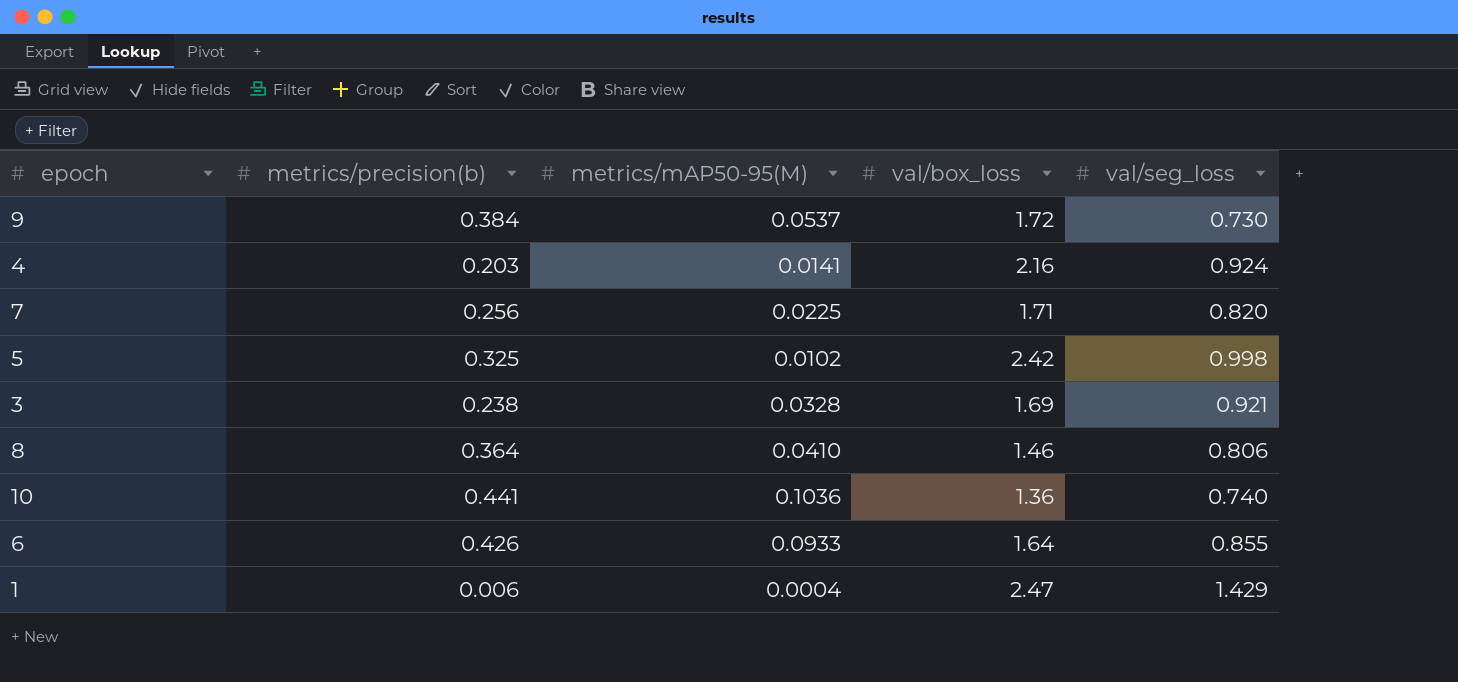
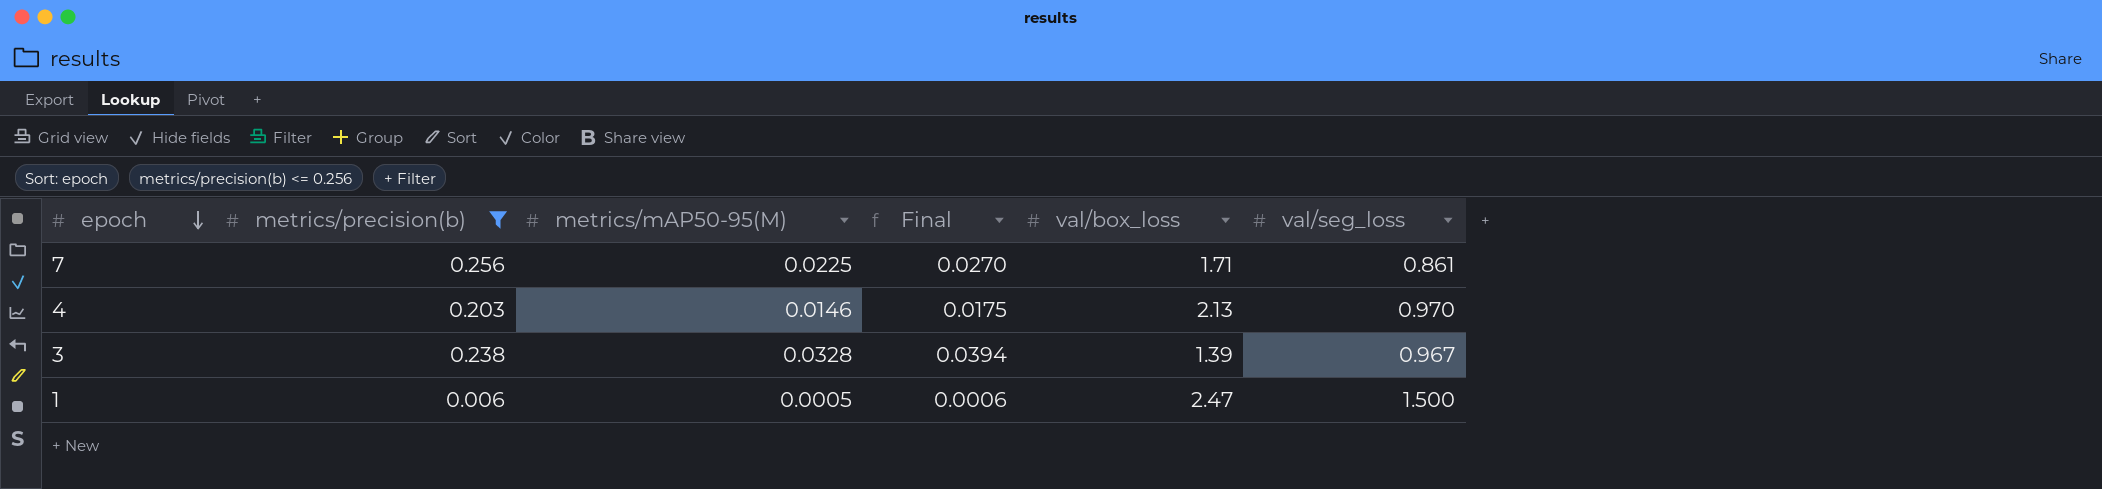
filter: none -> metrics/precision(b) <= 0.256
row order: none -> epoch descending
column Final | formula: none -> [metrics/mAP50-95(M)] * 1.2
7 | val/seg_loss: 0.820 -> 0.861
4 | metrics/mAP50-95(M): 0.0141 -> 0.0146
4 | val/box_loss: 2.16 -> 2.13
4 | val/seg_loss: 0.924 -> 0.970
3 | val/box_loss: 1.69 -> 1.39
3 | val/seg_loss: 0.921 -> 0.967
1 | metrics/mAP50-95(M): 0.0004 -> 0.0005
1 | val/seg_loss: 1.429 -> 1.500

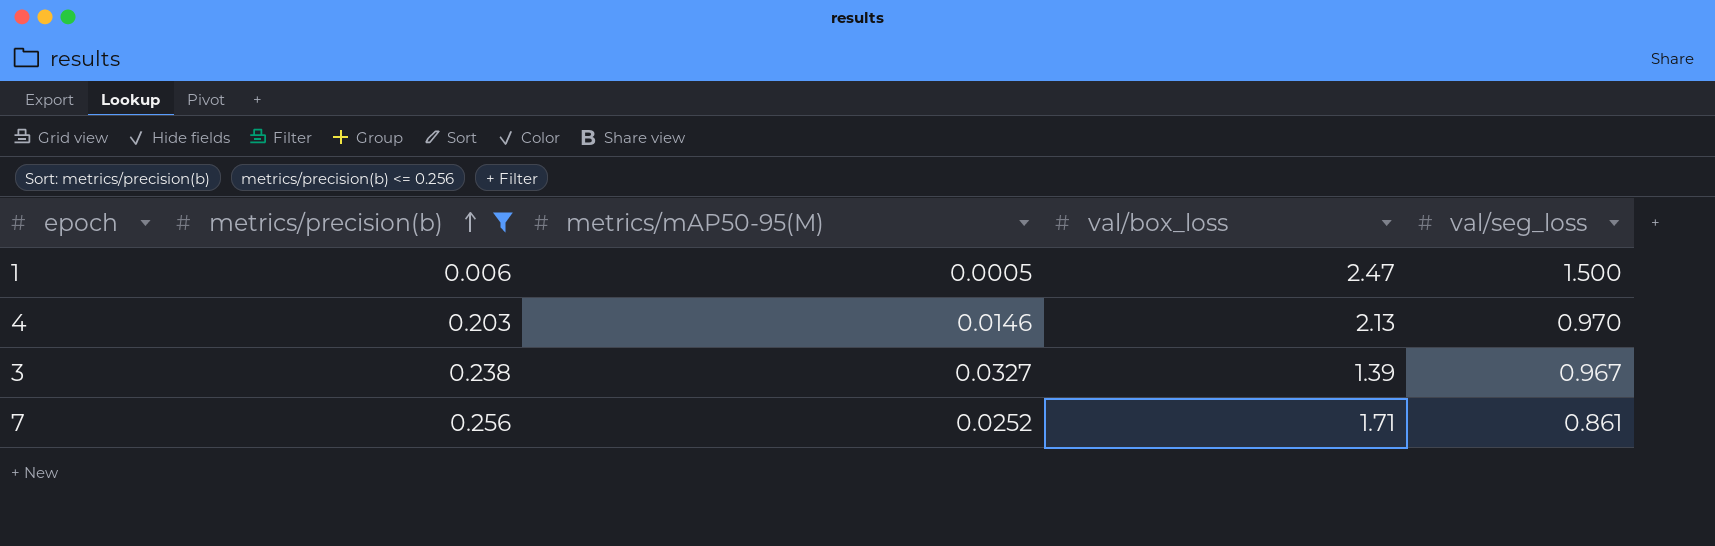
row order: epoch descending -> metrics/precision(b) ascending
column Final | formula: [metrics/mAP50-95(M)] * 1.2 -> none
3 | metrics/mAP50-95(M): 0.0328 -> 0.0327
7 | metrics/mAP50-95(M): 0.0225 -> 0.0252

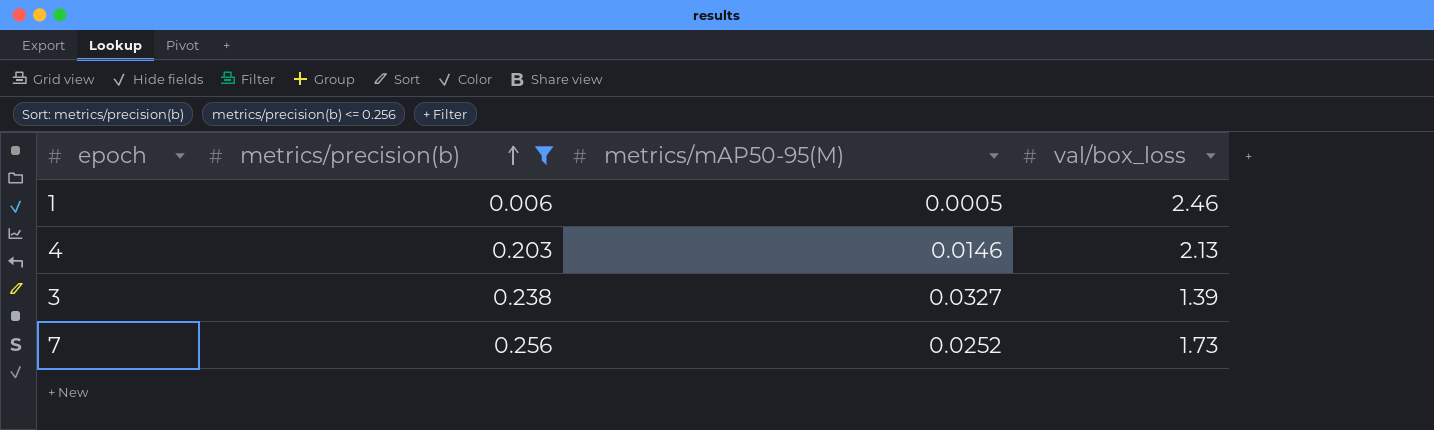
column val/seg_loss | position: 5 -> none
1 | val/box_loss: 2.47 -> 2.46
7 | val/box_loss: 1.71 -> 1.73

